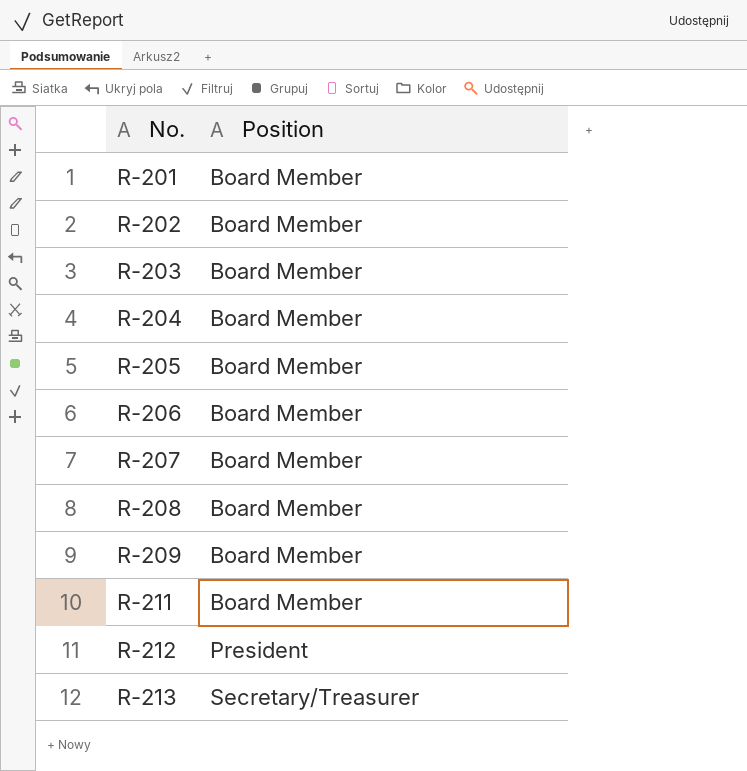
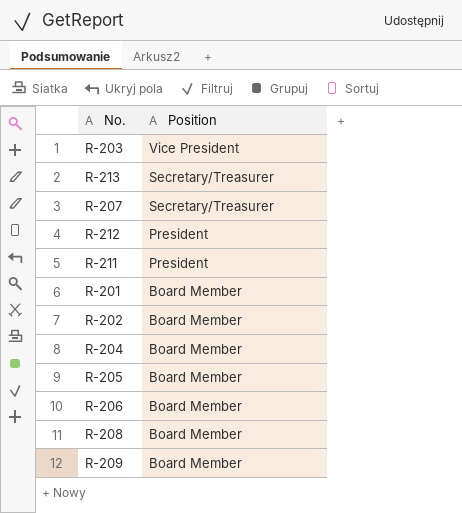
row order: No. ascending -> Position descending
R-203 | Position: Board Member -> Vice President
R-207 | Position: Board Member -> Secretary/Treasurer
R-211 | Position: Board Member -> President

